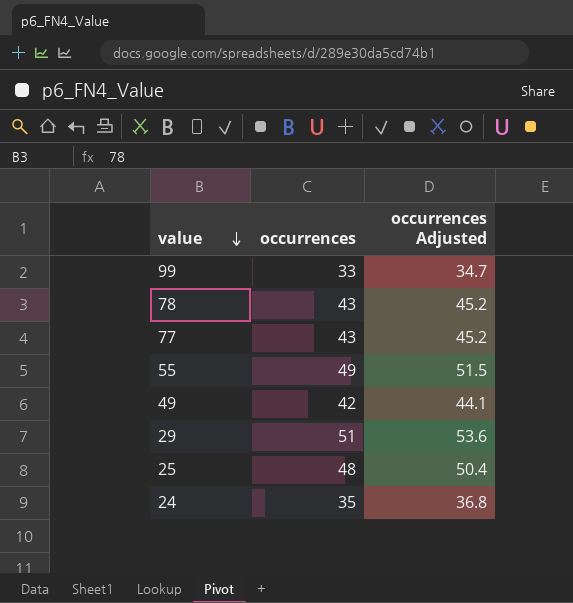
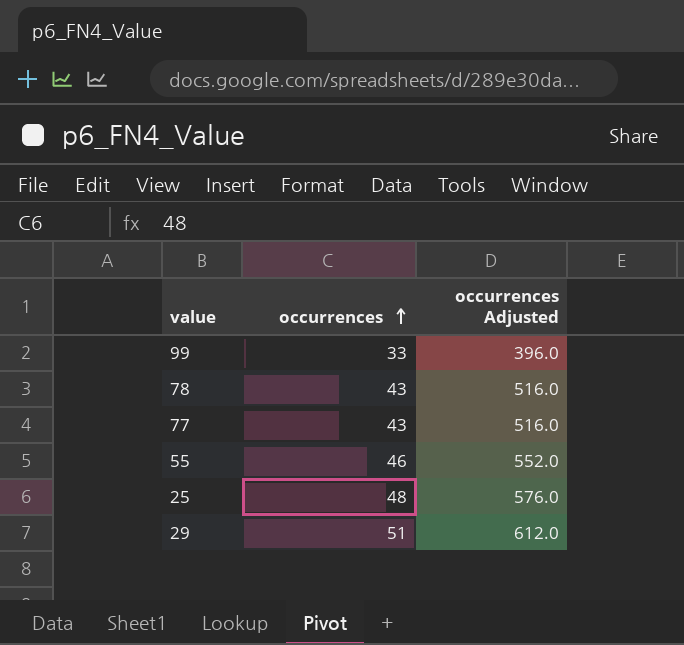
row order: value descending -> occurrences ascending
column occurrences Adjusted | formula: [occurrences] * 1.05 -> [occurrences] * 12
row 49: 42 | 44.1 -> none
row 24: 35 | 36.8 -> none
55 | occurrences: 49 -> 46

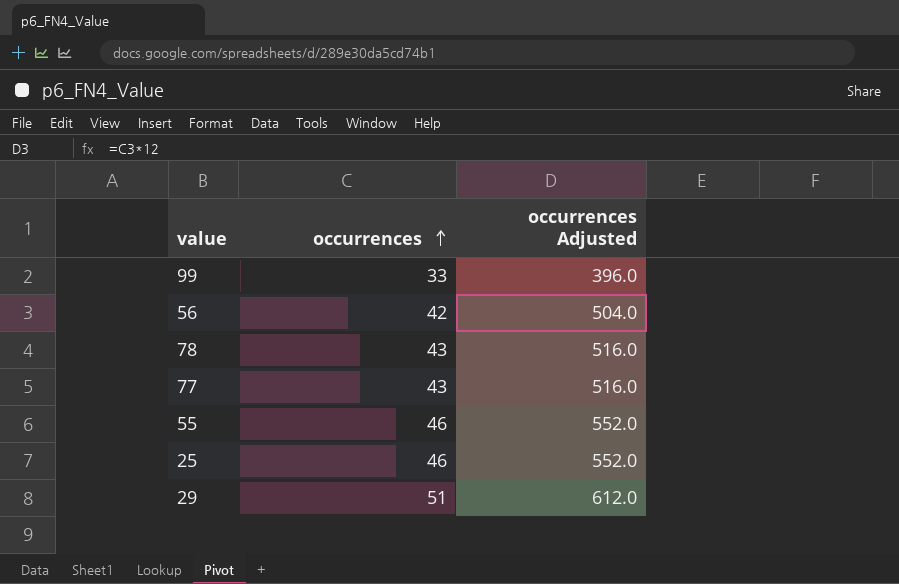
row 56: none -> 42 | 504.0
25 | occurrences: 48 -> 46
25 | occurrences Adjusted: 576.0 -> 552.0

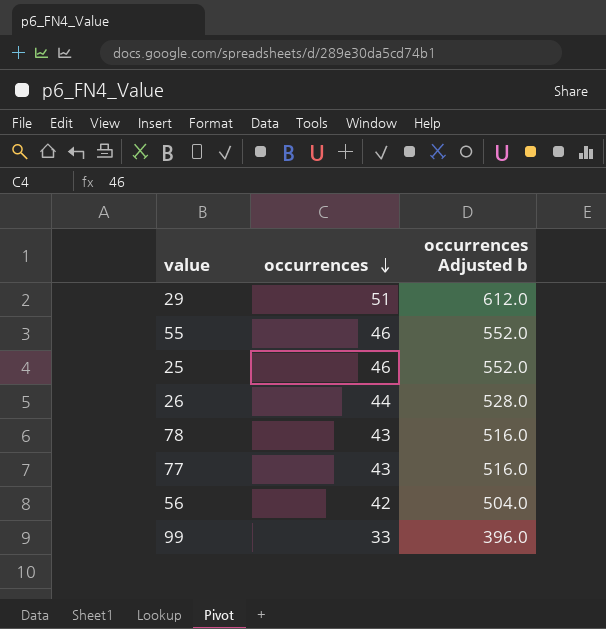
row order: occurrences ascending -> occurrences descending
column name: occurrences Adjusted -> occurrences Adjusted b
row 26: none -> 44 | 528.0

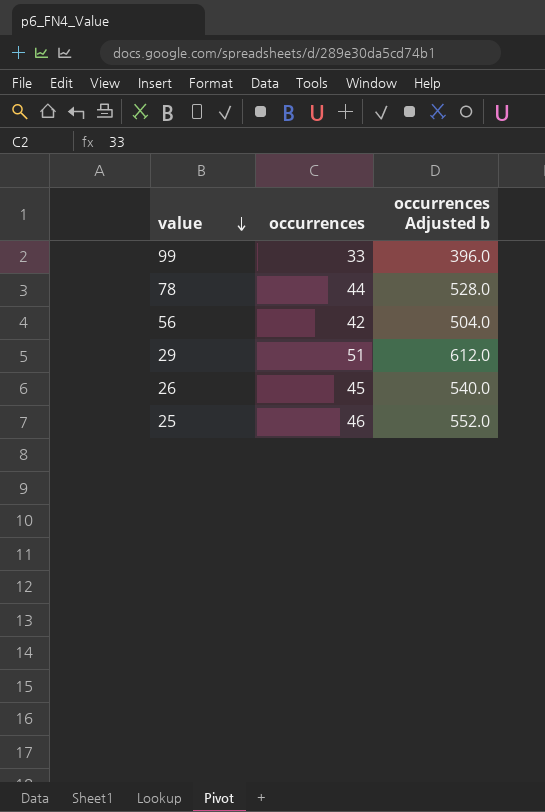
row order: occurrences descending -> value descending
row 55: 46 | 552.0 -> none
row 77: 43 | 516.0 -> none
78 | occurrences: 43 -> 44
78 | occurrences Adjusted b: 516.0 -> 528.0
26 | occurrences: 44 -> 45
26 | occurrences Adjusted b: 528.0 -> 540.0

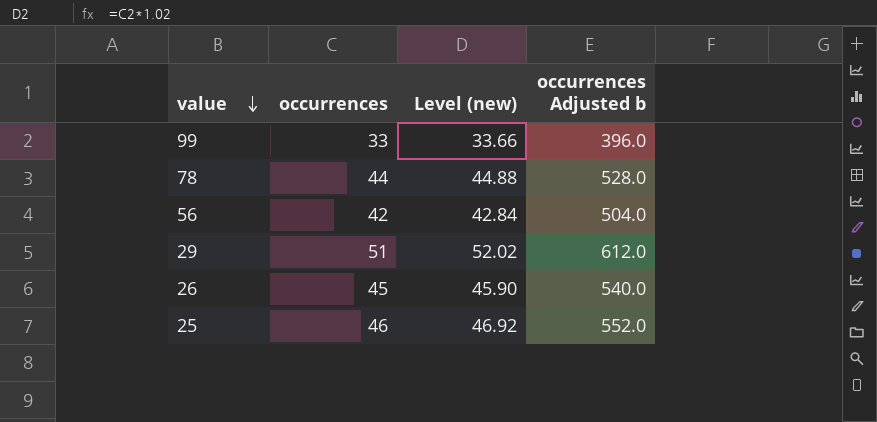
column Level (new) | formula: none -> [occurrences] * 1.02

